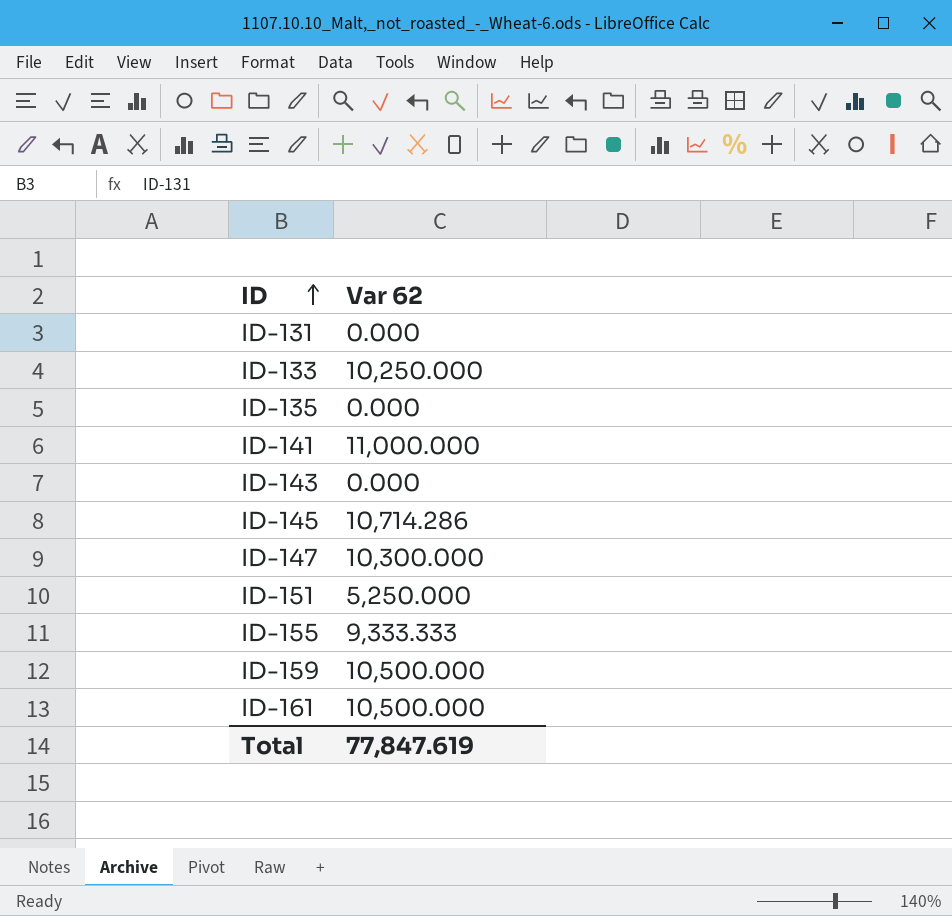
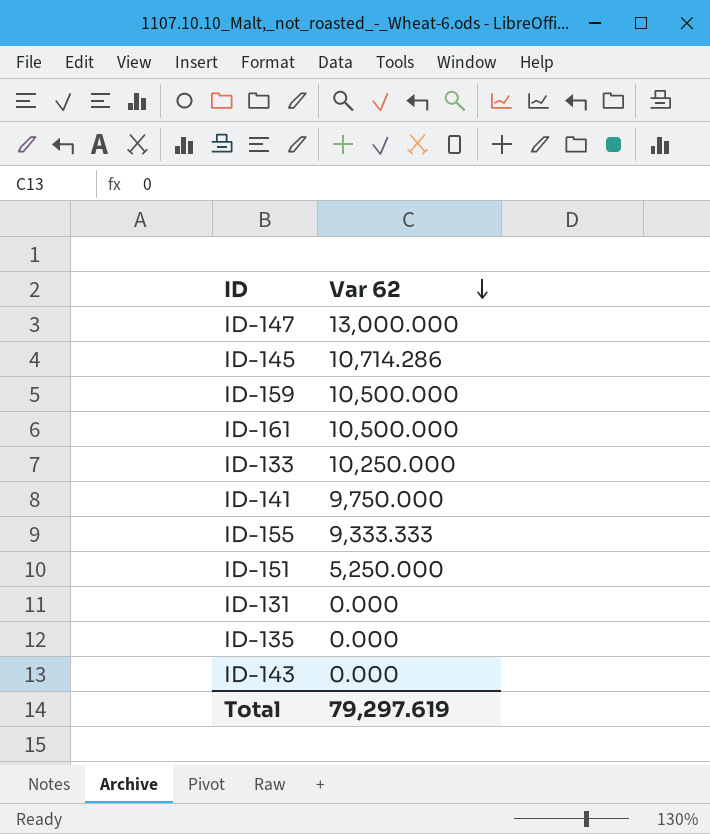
row order: ID ascending -> Var 62 descending
ID-147 | Var 62: 10,300.000 -> 13,000.000
ID-141 | Var 62: 11,000.000 -> 9,750.000
Total | Var 62: 77,847.619 -> 79,297.619

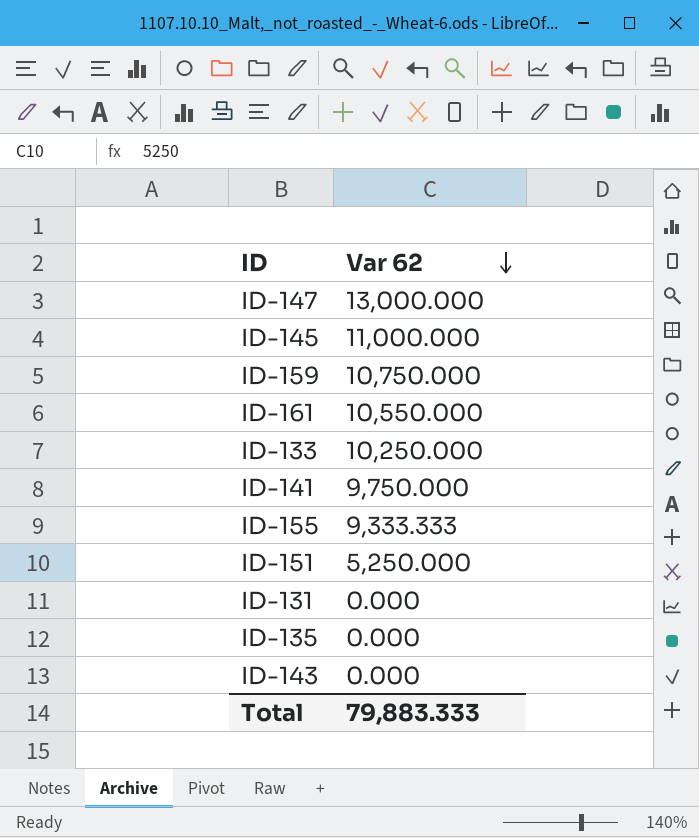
ID-145 | Var 62: 10,714.286 -> 11,000.000
ID-159 | Var 62: 10,500.000 -> 10,750.000
ID-161 | Var 62: 10,500.000 -> 10,550.000
Total | Var 62: 79,297.619 -> 79,883.333

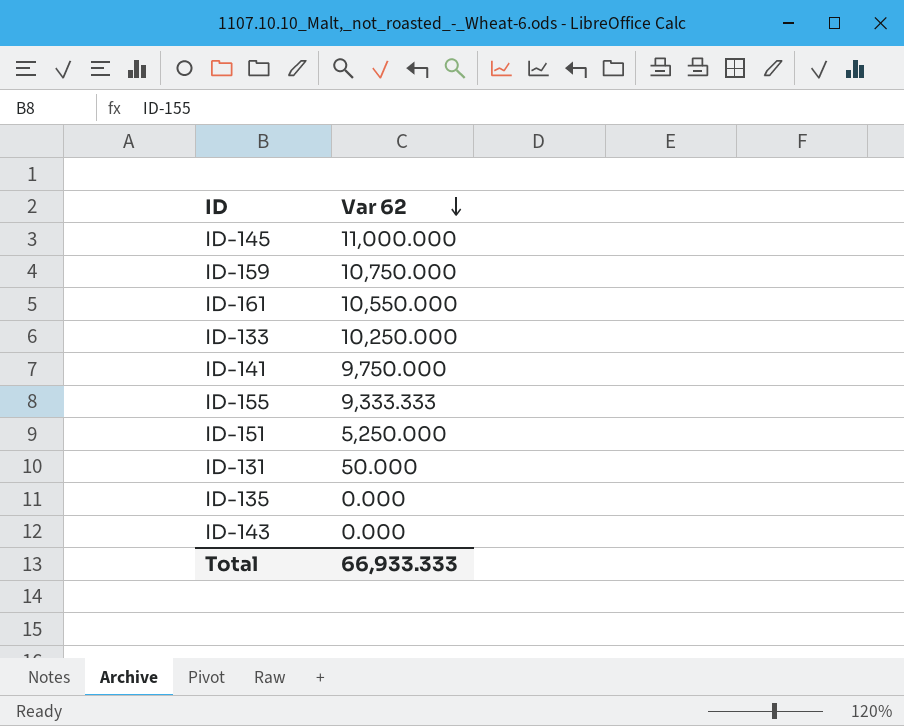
row ID-147: 13,000.000 -> none
ID-131 | Var 62: 0.000 -> 50.000
Total | Var 62: 79,883.333 -> 66,933.333

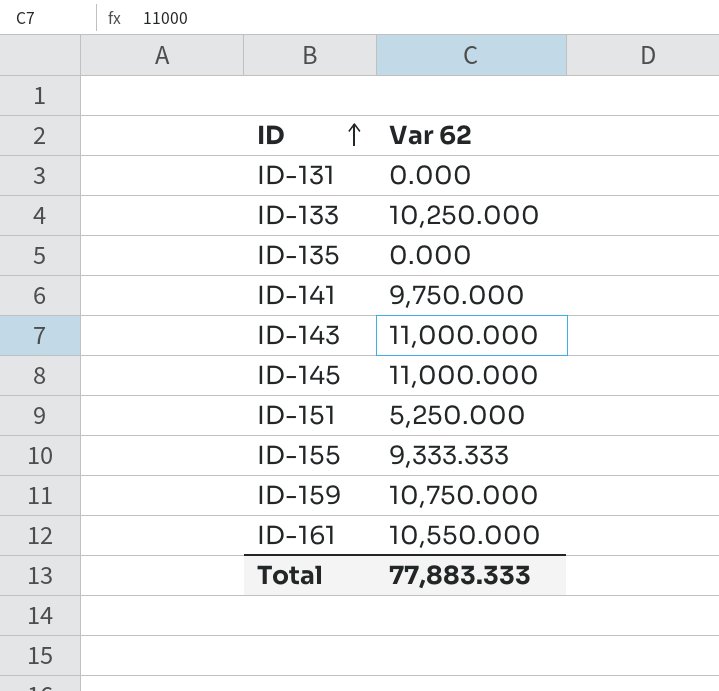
row order: Var 62 descending -> ID ascending
ID-131 | Var 62: 50.000 -> 0.000
ID-143 | Var 62: 0.000 -> 11,000.000
Total | Var 62: 66,933.333 -> 77,883.333

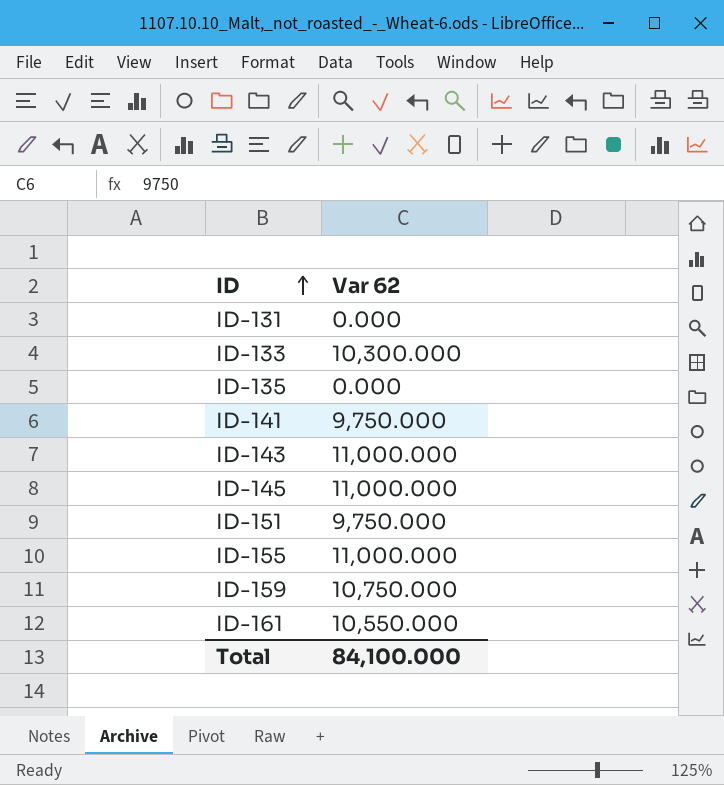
ID-133 | Var 62: 10,250.000 -> 10,300.000
ID-151 | Var 62: 5,250.000 -> 9,750.000
ID-155 | Var 62: 9,333.333 -> 11,000.000
Total | Var 62: 77,883.333 -> 84,100.000

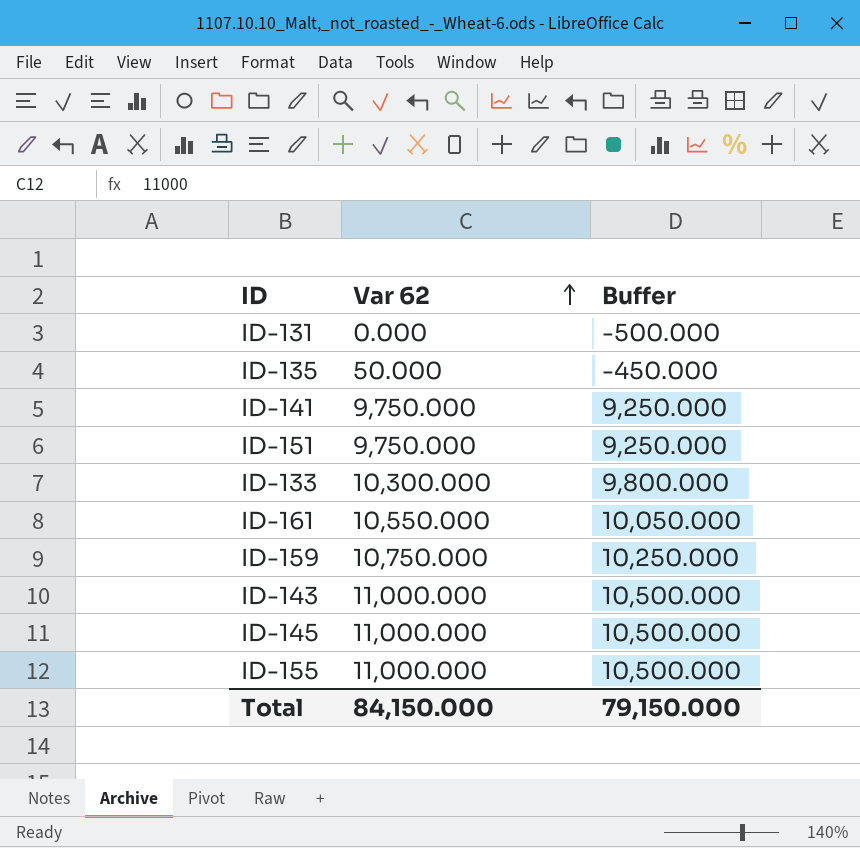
row order: ID ascending -> Var 62 ascending
column Buffer | formula: none -> [Var 62] - 500
ID-135 | Var 62: 0.000 -> 50.000
Total | Var 62: 84,100.000 -> 84,150.000

